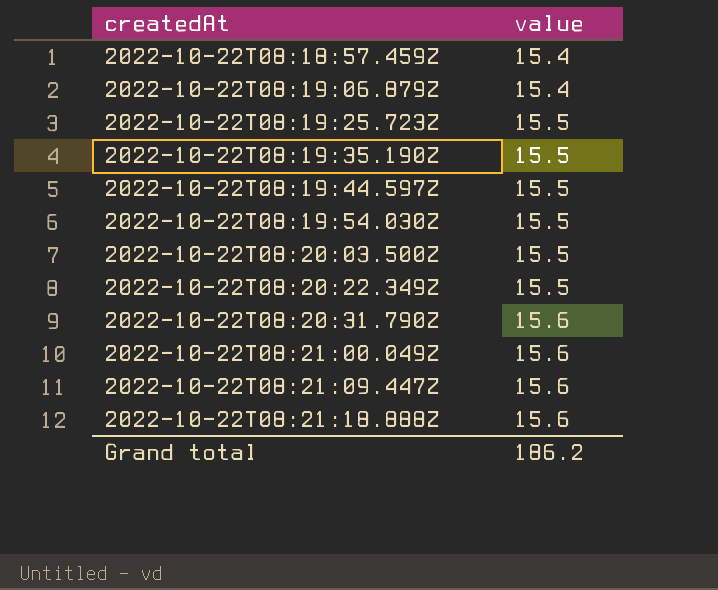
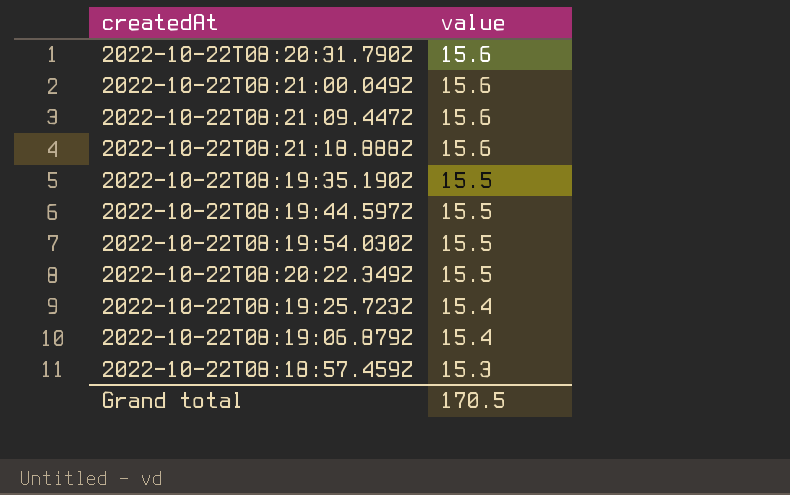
row order: createdAt ascending -> value descending
row 2022-10-22T08:20:03.500Z: 15.5 -> none
2022-10-22T08:19:25.723Z | value: 15.5 -> 15.4
2022-10-22T08:18:57.459Z | value: 15.4 -> 15.3
Grand total | value: 186.2 -> 170.5

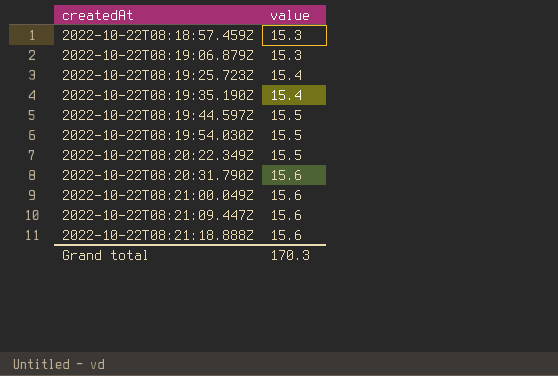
row order: value descending -> createdAt ascending
2022-10-22T08:19:06.879Z | value: 15.4 -> 15.3
2022-10-22T08:19:35.190Z | value: 15.5 -> 15.4
Grand total | value: 170.5 -> 170.3

